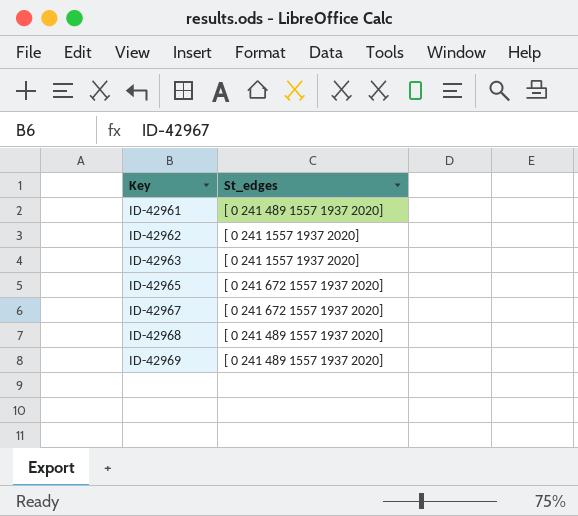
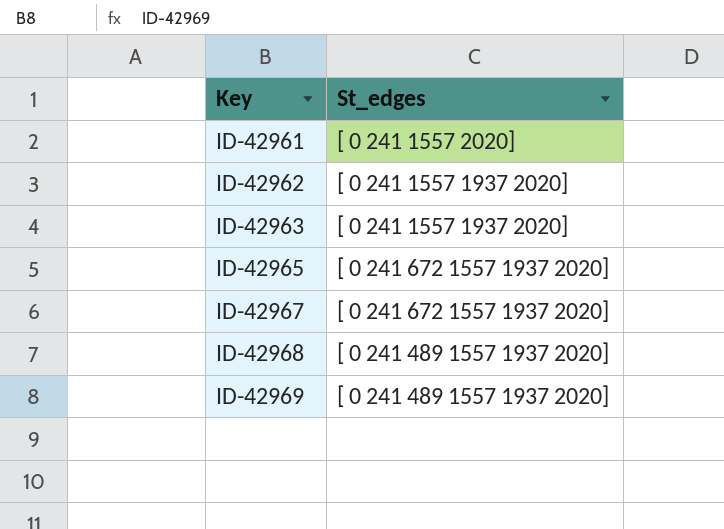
ID-42961 | St_edges: [ 0 241 489 1557 1937 2020] -> [ 0 241 1557 2020]

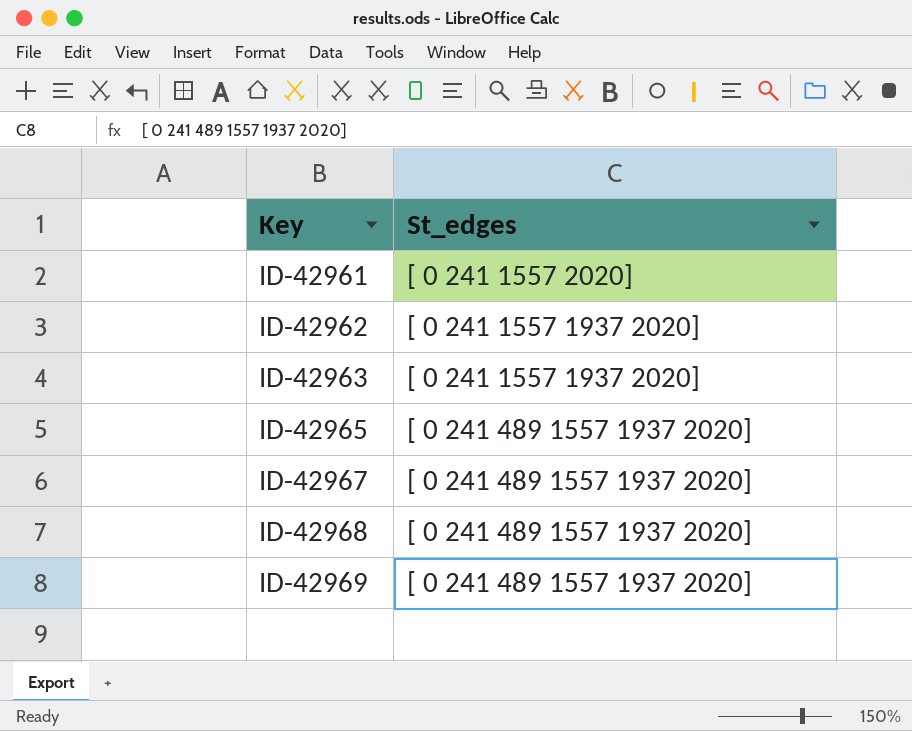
ID-42965 | St_edges: [ 0 241 672 1557 1937 2020] -> [ 0 241 489 1557 1937 2020]
ID-42967 | St_edges: [ 0 241 672 1557 1937 2020] -> [ 0 241 489 1557 1937 2020]

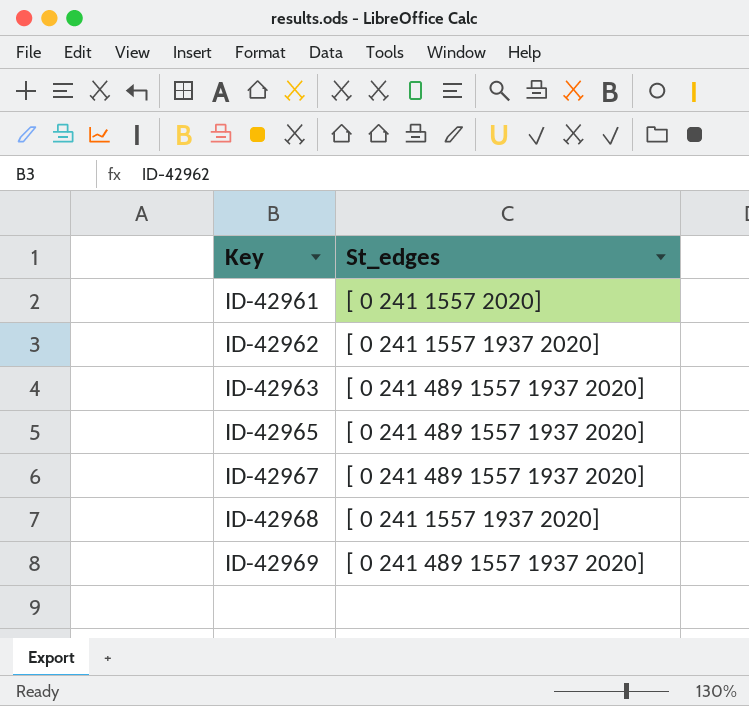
ID-42963 | St_edges: [ 0 241 1557 1937 2020] -> [ 0 241 489 1557 1937 2020]
ID-42968 | St_edges: [ 0 241 489 1557 1937 2020] -> [ 0 241 1557 1937 2020]

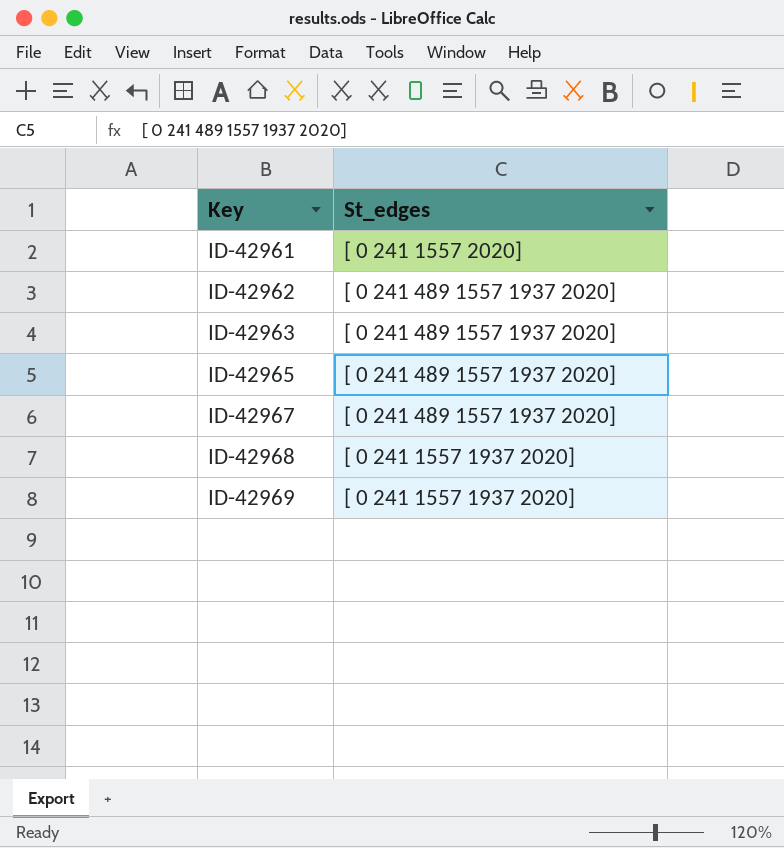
ID-42962 | St_edges: [ 0 241 1557 1937 2020] -> [ 0 241 489 1557 1937 2020]
ID-42969 | St_edges: [ 0 241 489 1557 1937 2020] -> [ 0 241 1557 1937 2020]

